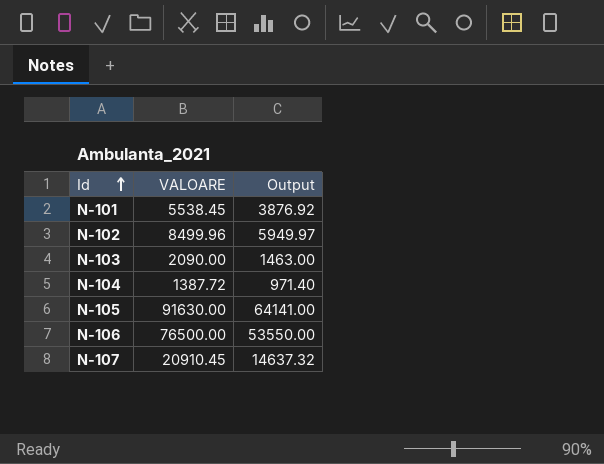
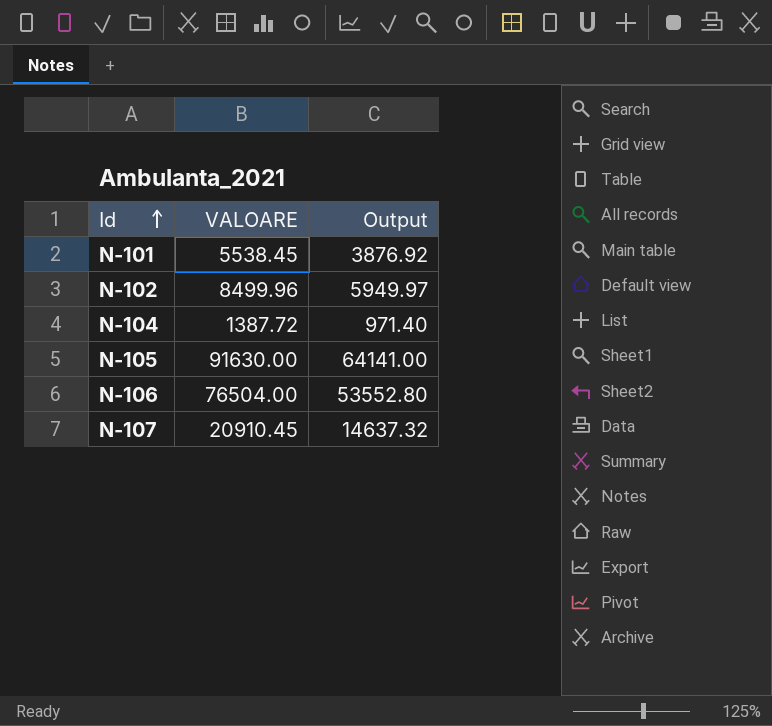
row N-103: 2090.00 | 1463.00 -> none
N-106 | VALOARE: 76500.00 -> 76504.00
N-106 | Output: 53550.00 -> 53552.80

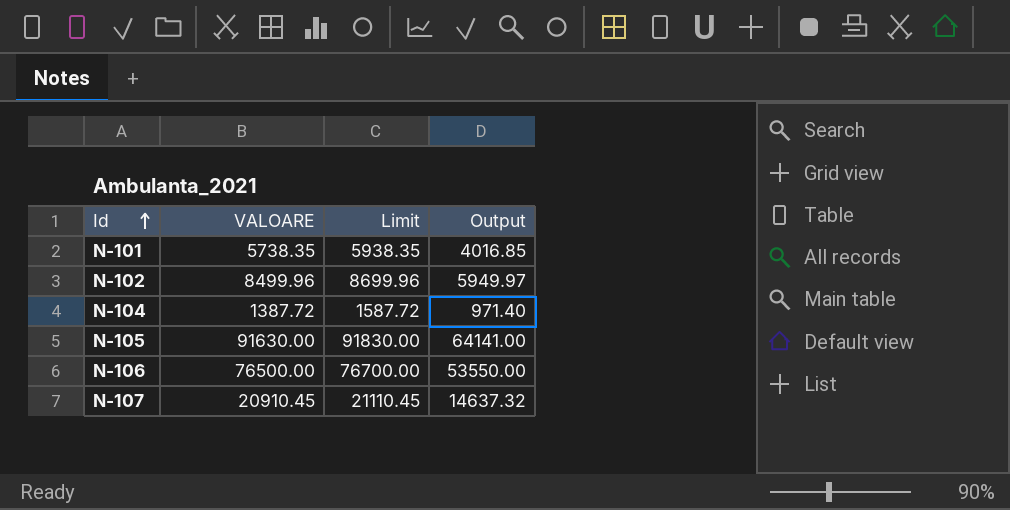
column Limit | formula: none -> [VALOARE] + 200
N-101 | VALOARE: 5538.45 -> 5738.35
N-101 | Output: 3876.92 -> 4016.85
N-106 | VALOARE: 76504.00 -> 76500.00
N-106 | Output: 53552.80 -> 53550.00

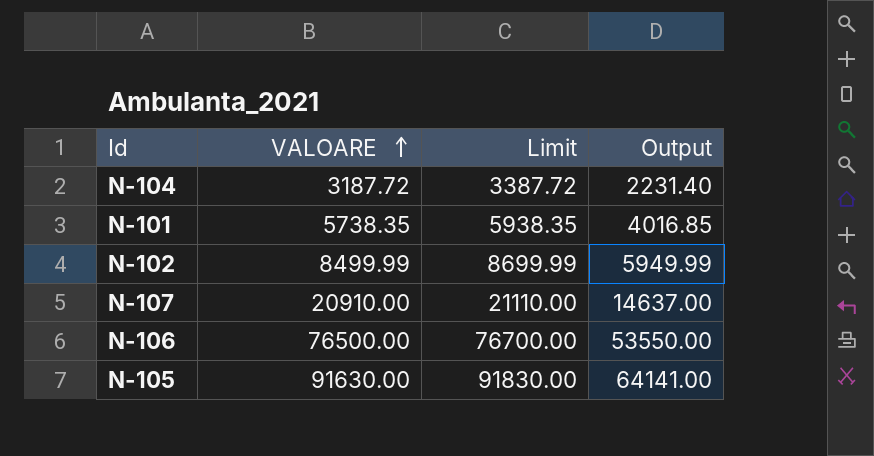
row order: Id ascending -> VALOARE ascending
N-104 | VALOARE: 1387.72 -> 3187.72
N-104 | Limit: 1587.72 -> 3387.72
N-104 | Output: 971.40 -> 2231.40
N-102 | VALOARE: 8499.96 -> 8499.99
N-102 | Limit: 8699.96 -> 8699.99
N-102 | Output: 5949.97 -> 5949.99
N-107 | VALOARE: 20910.45 -> 20910.00
N-107 | Limit: 21110.45 -> 21110.00
N-107 | Output: 14637.32 -> 14637.00

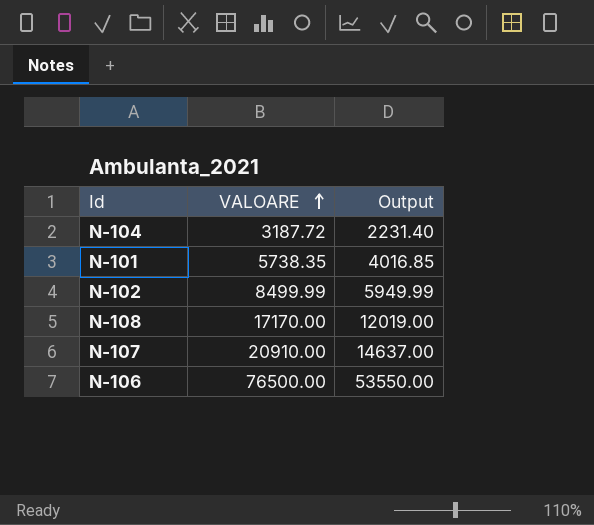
column Limit | formula: [VALOARE] + 200 -> none
row N-105: 91630.00 | 91830.00 | 64141.00 -> none
row N-108: none -> 17170.00 | 12019.00

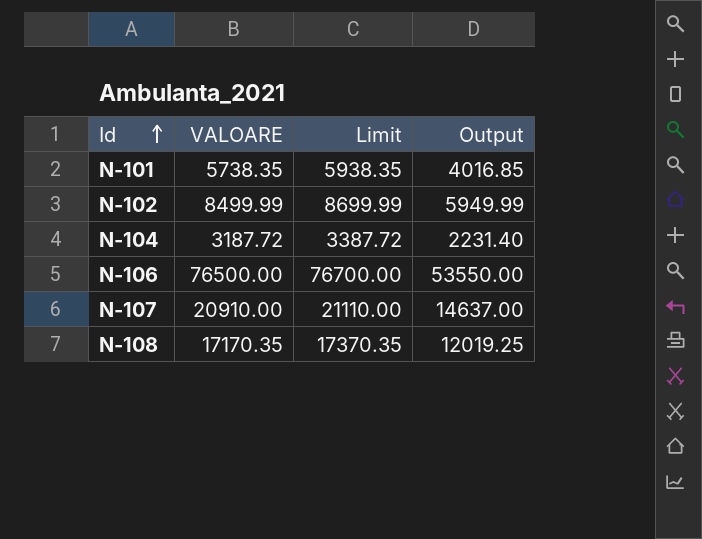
row order: VALOARE ascending -> Id ascending
column Limit | formula: none -> [VALOARE] + 200
N-108 | VALOARE: 17170.00 -> 17170.35
N-108 | Output: 12019.00 -> 12019.25

